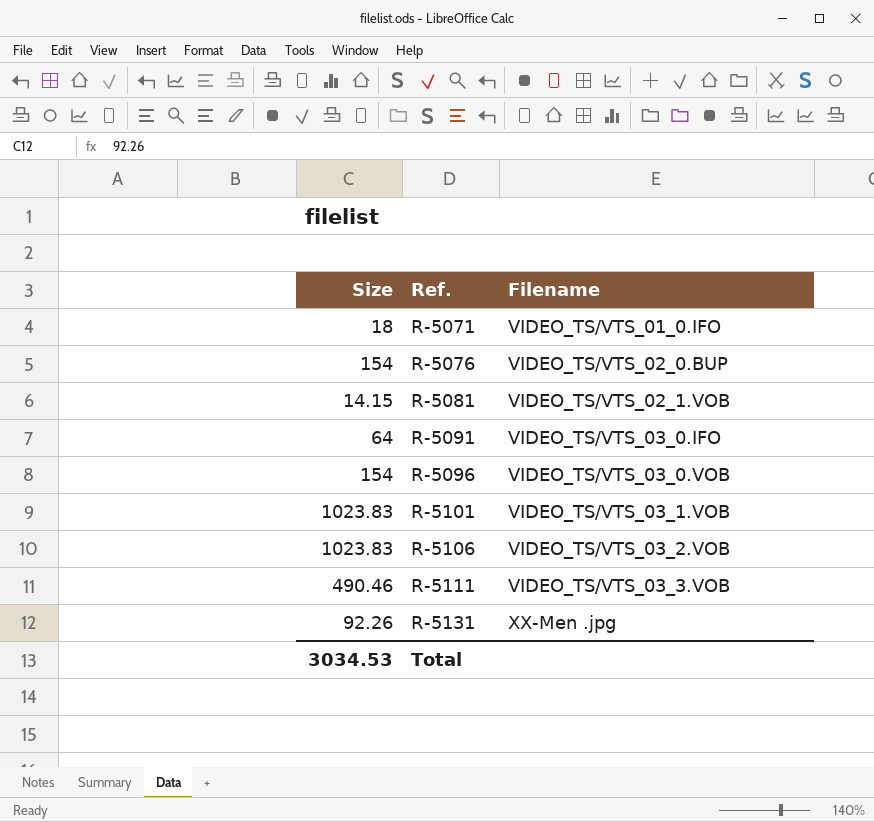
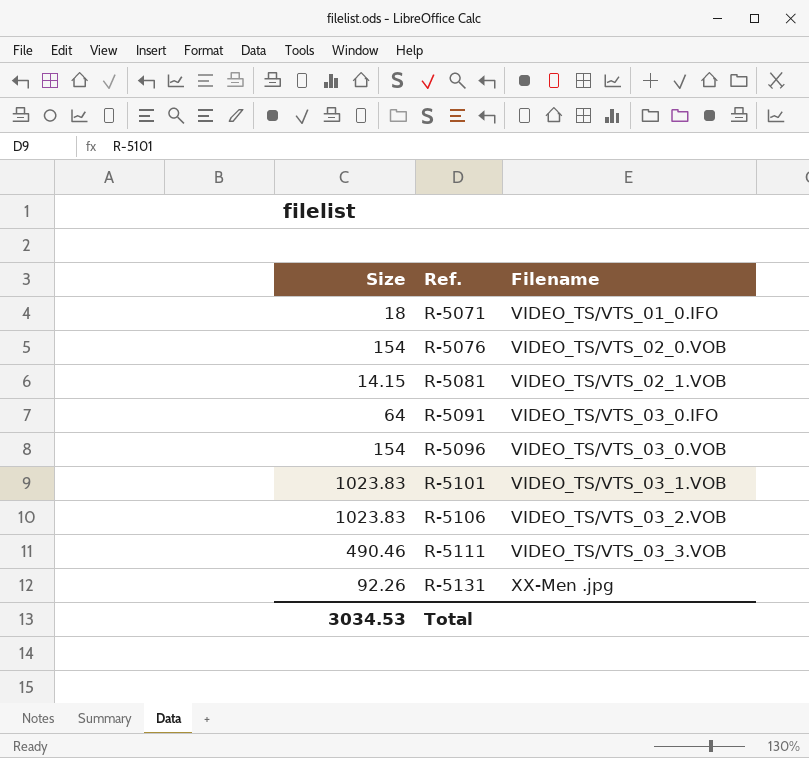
R-5076 | Filename: VIDEO_TS/VTS_02_0.BUP -> VIDEO_TS/VTS_02_0.VOB

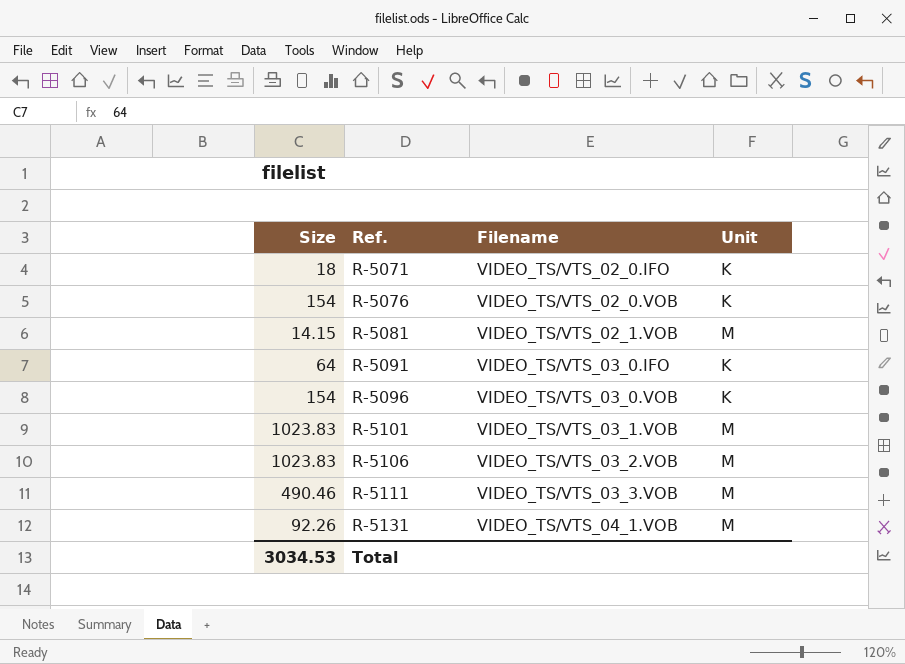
column Unit | position: none -> 4
R-5071 | Filename: VIDEO_TS/VTS_01_0.IFO -> VIDEO_TS/VTS_02_0.IFO
R-5131 | Filename: XX-Men .jpg -> VIDEO_TS/VTS_04_1.VOB

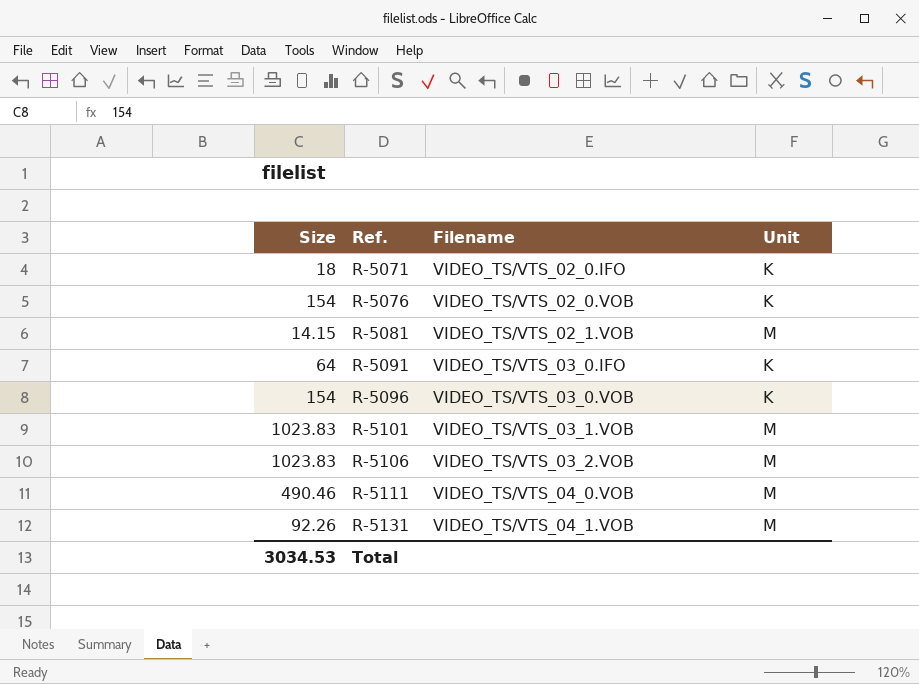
R-5111 | Filename: VIDEO_TS/VTS_03_3.VOB -> VIDEO_TS/VTS_04_0.VOB

